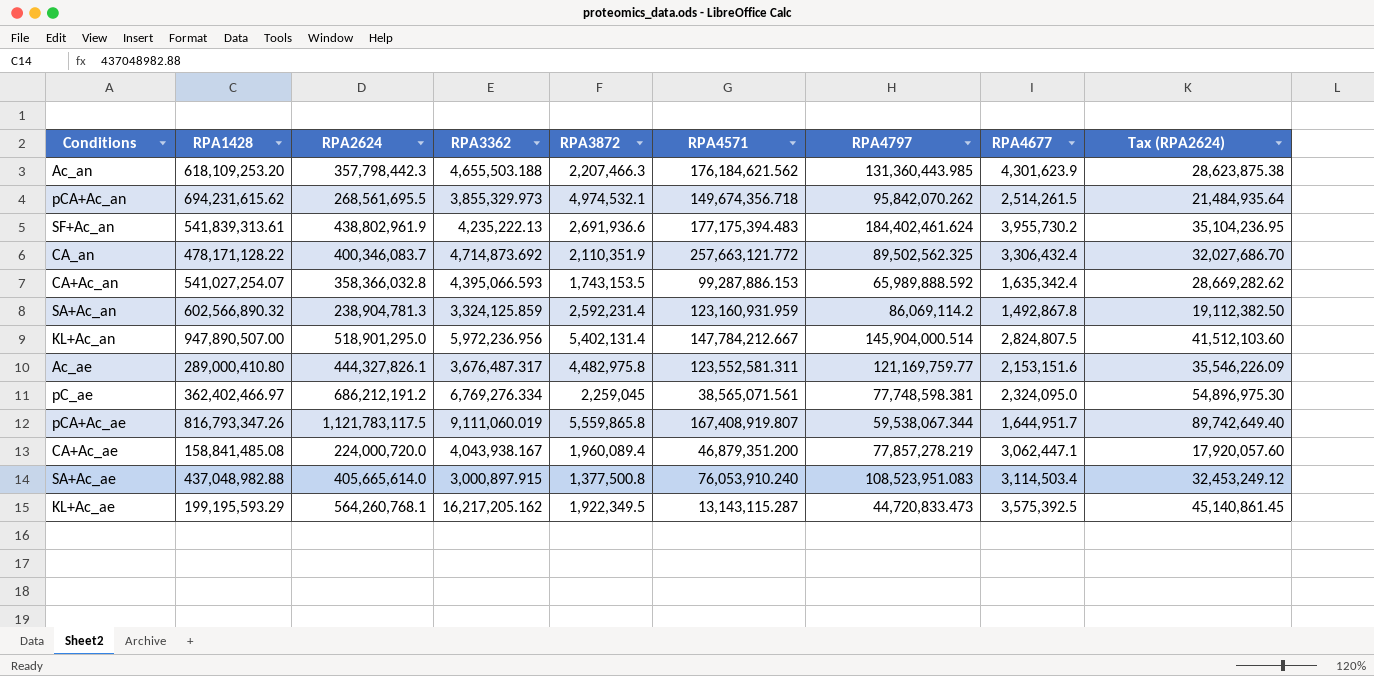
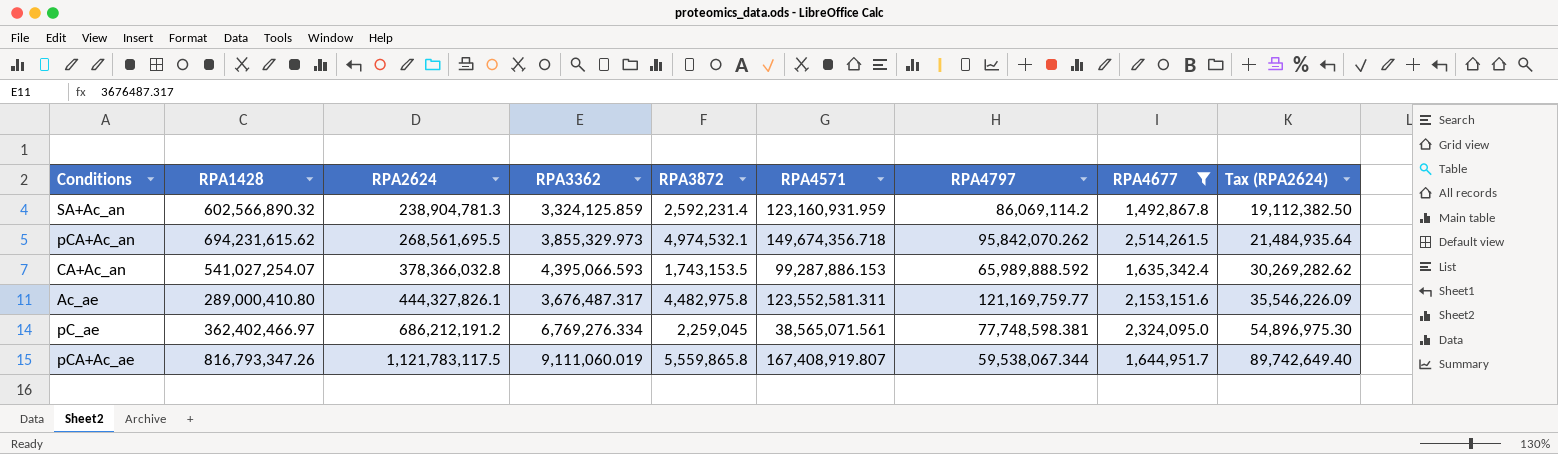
filter: none -> RPA4677 <= 2,514,261.5
row order: none -> RPA2624 ascending
CA+Ac_an | RPA2624: 358,366,032.8 -> 378,366,032.8
CA+Ac_an | Tax (RPA2624): 28,669,282.62 -> 30,269,282.62

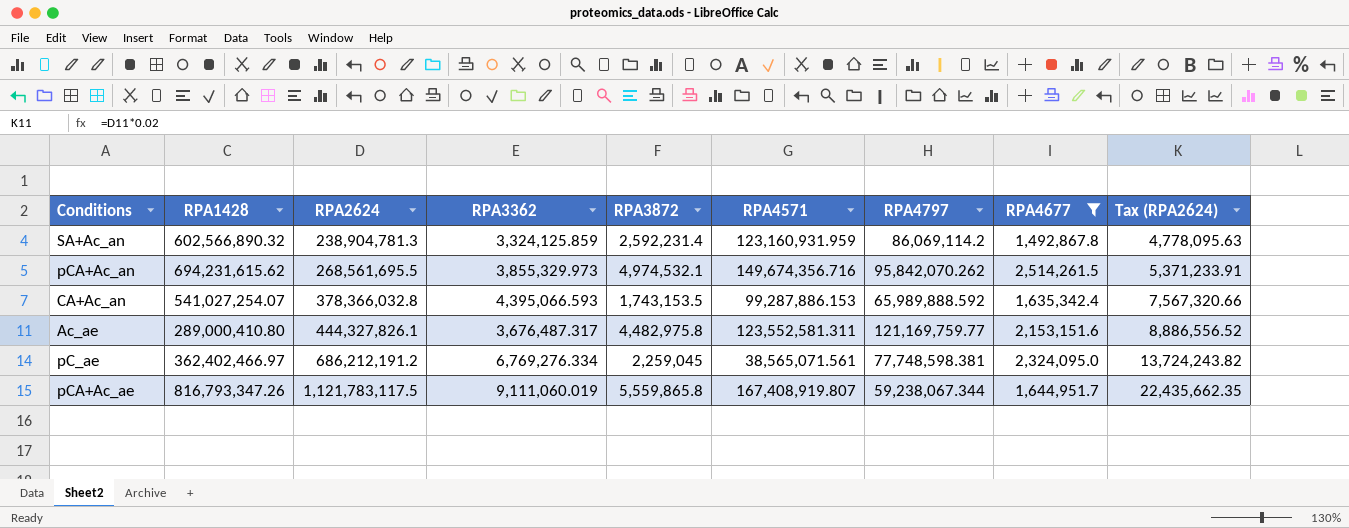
column Tax (RPA2624) | formula: [RPA2624] * 0.08 -> [RPA2624] * 0.02
pCA+Ac_an | RPA4571: 149,674,356.718 -> 149,674,356.716
pCA+Ac_ae | RPA4797: 59,538,067.344 -> 59,238,067.344

